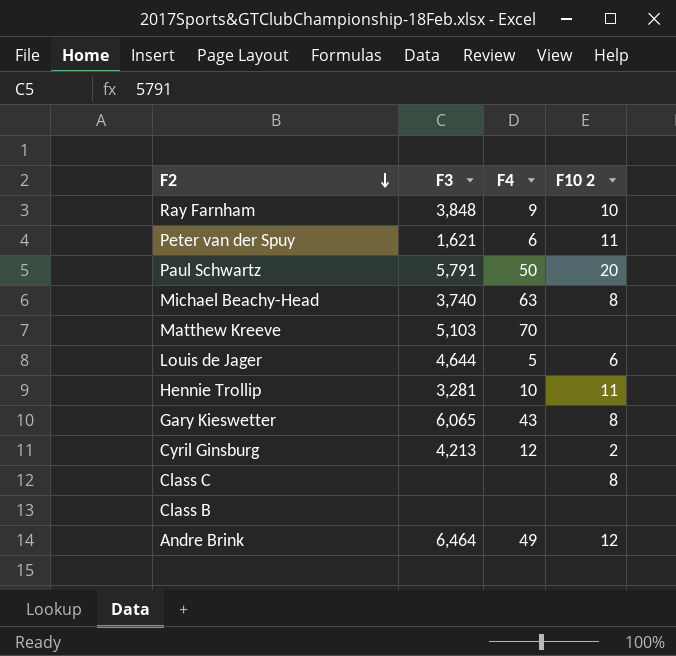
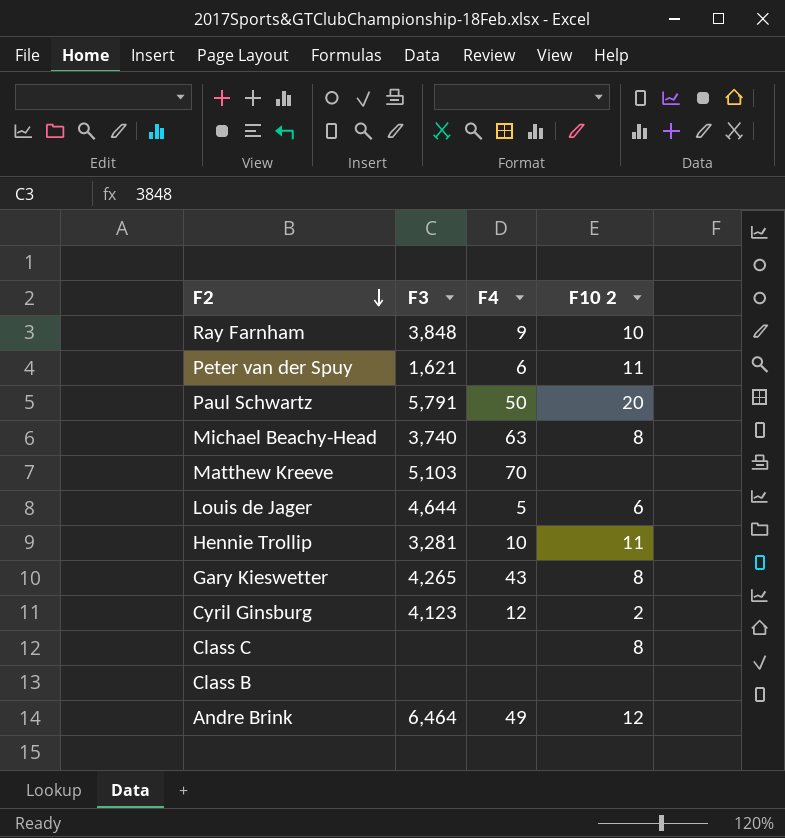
Gary Kieswetter | F3: 6,065 -> 4,265
Cyril Ginsburg | F3: 4,213 -> 4,123

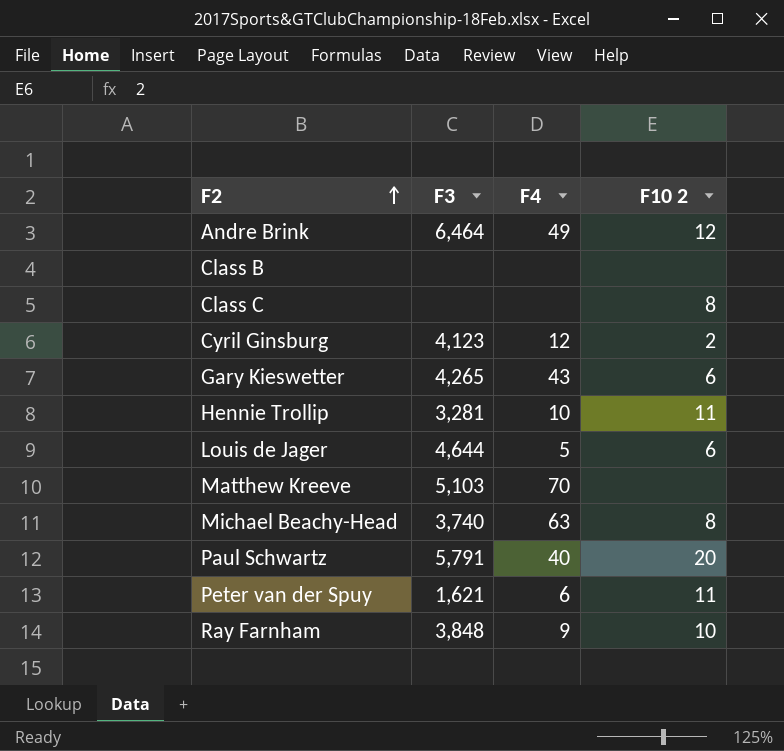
row order: F2 descending -> F2 ascending
Gary Kieswetter | F10 2: 8 -> 6
Paul Schwartz | F4: 50 -> 40

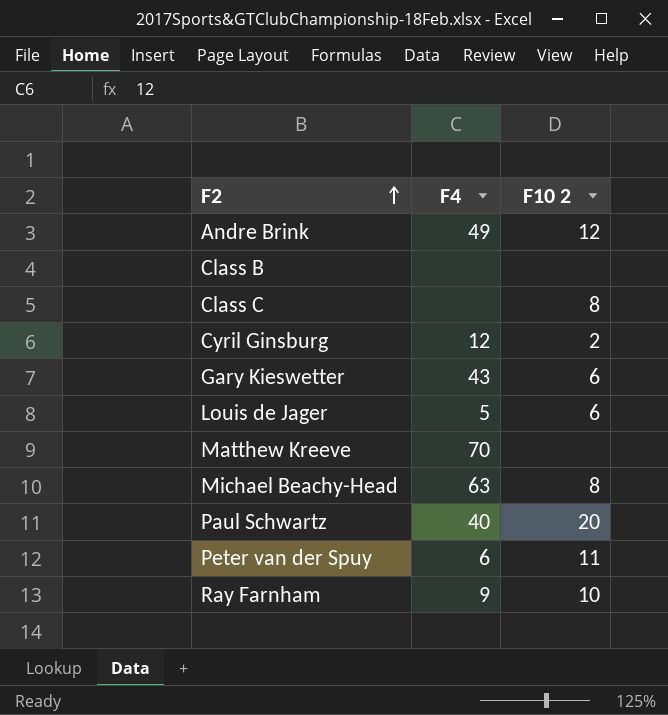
column F3 | position: 2 -> none
row Hennie Trollip: 3,281 | 10 | 11 -> none

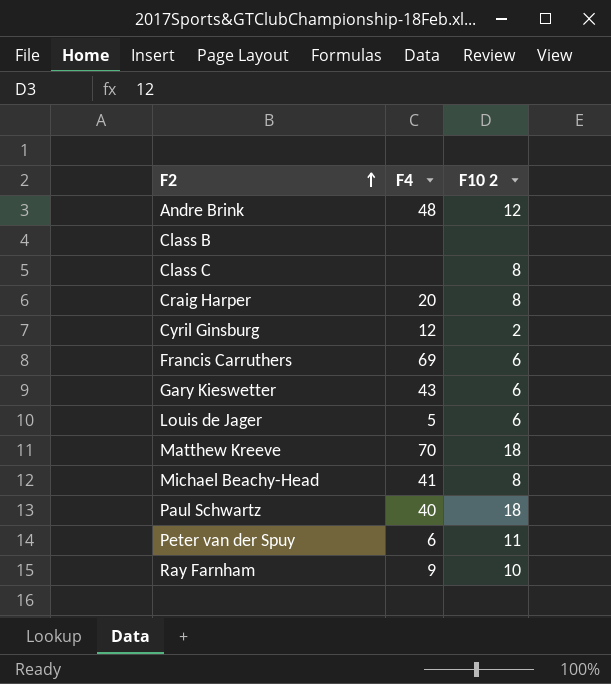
Andre Brink | F4: 49 -> 48
row Craig Harper: none -> 20 | 8
row Francis Carruthers: none -> 69 | 6
Matthew Kreeve | F10 2: none -> 18
Michael Beachy-Head | F4: 63 -> 41
Paul Schwartz | F10 2: 20 -> 18

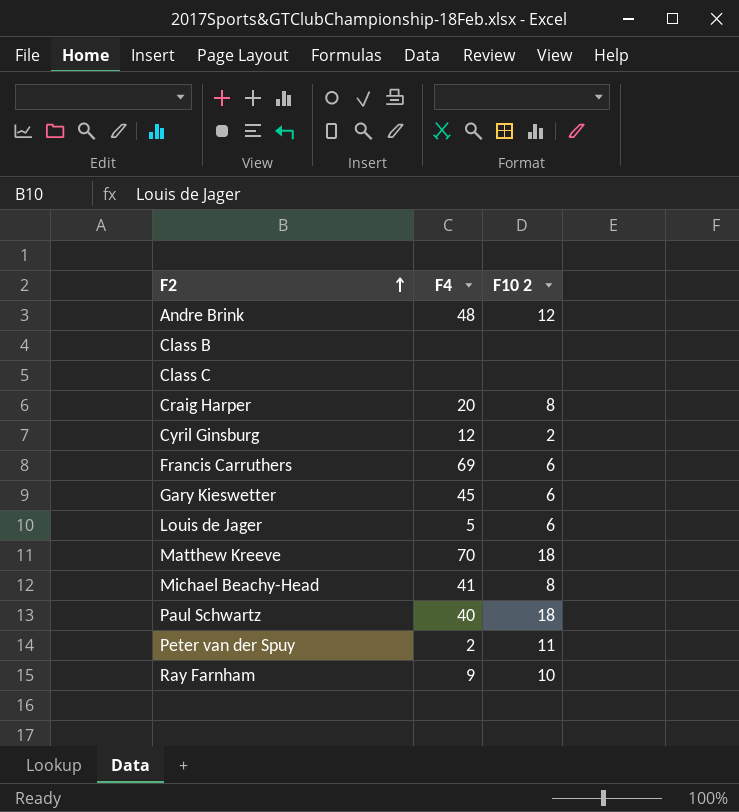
Class C | F10 2: 8 -> none
Gary Kieswetter | F4: 43 -> 45
Peter van der Spuy | F4: 6 -> 2

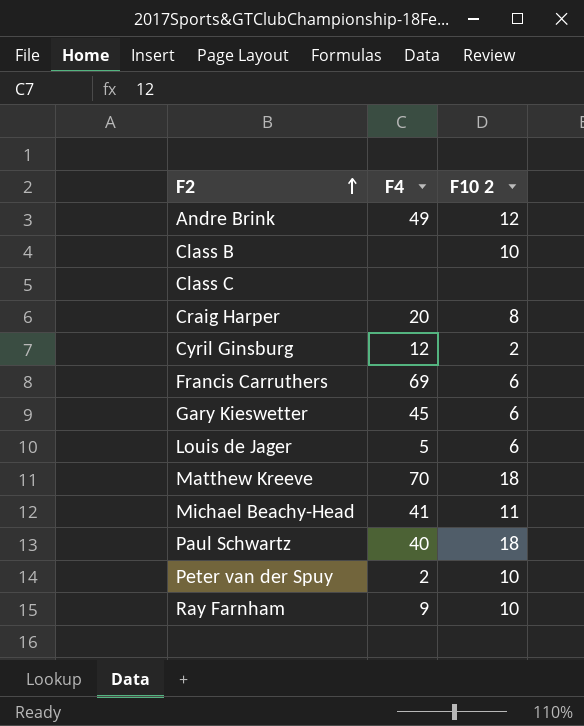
Andre Brink | F4: 48 -> 49
Class B | F10 2: none -> 10
Michael Beachy-Head | F10 2: 8 -> 11
Peter van der Spuy | F10 2: 11 -> 10

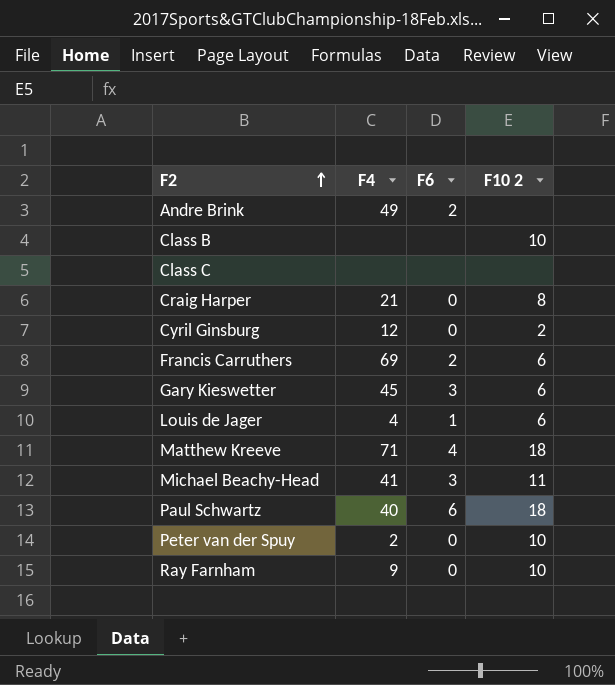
column F6 | position: none -> 3
Andre Brink | F10 2: 12 -> none
Craig Harper | F4: 20 -> 21
Louis de Jager | F4: 5 -> 4
Matthew Kreeve | F4: 70 -> 71

